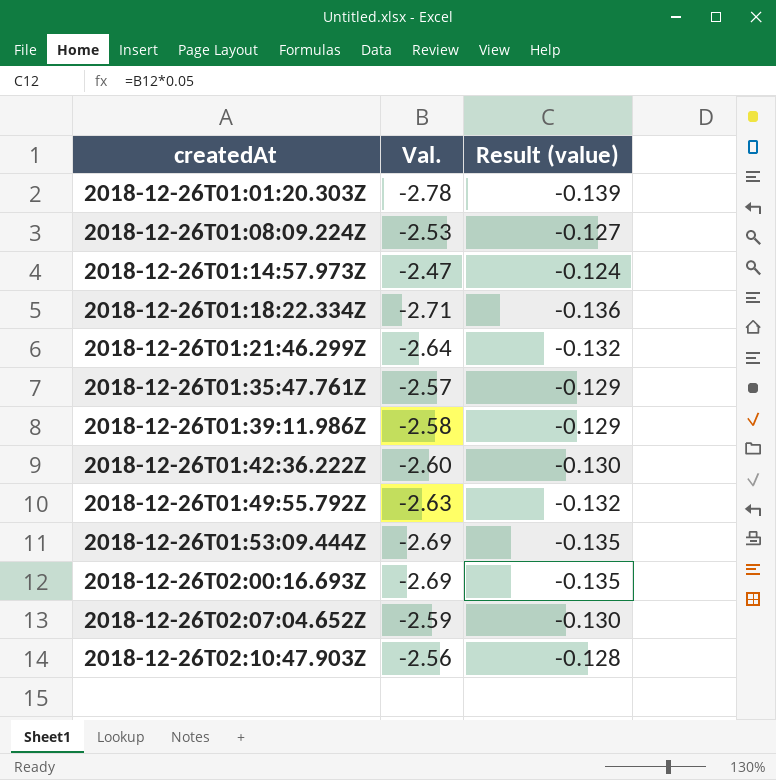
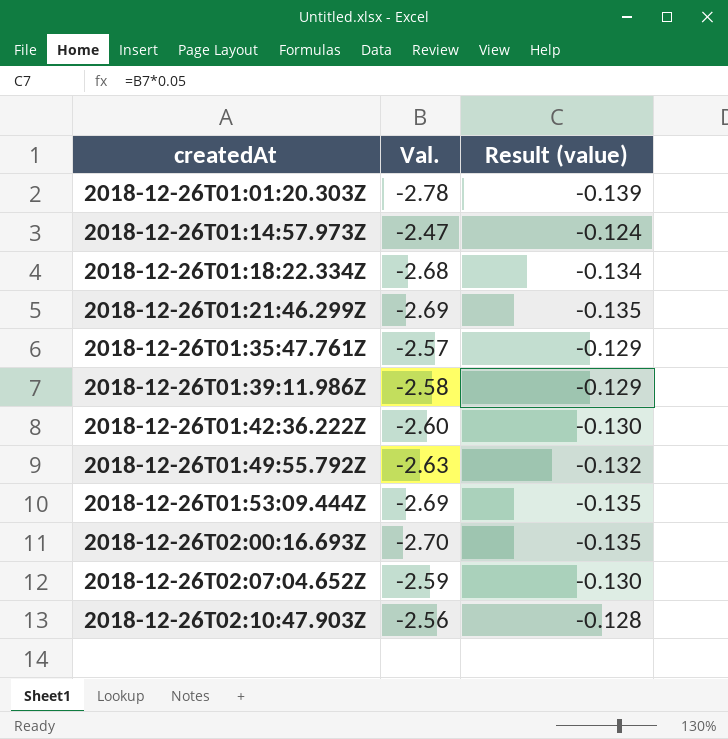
row 2018-12-26T01:08:09.224Z: -2.53 | -0.127 -> none
2018-12-26T01:18:22.334Z | Val.: -2.71 -> -2.68
2018-12-26T01:18:22.334Z | Result (value): -0.136 -> -0.134
2018-12-26T01:21:46.299Z | Val.: -2.64 -> -2.69
2018-12-26T01:21:46.299Z | Result (value): -0.132 -> -0.135
2018-12-26T02:00:16.693Z | Val.: -2.69 -> -2.70

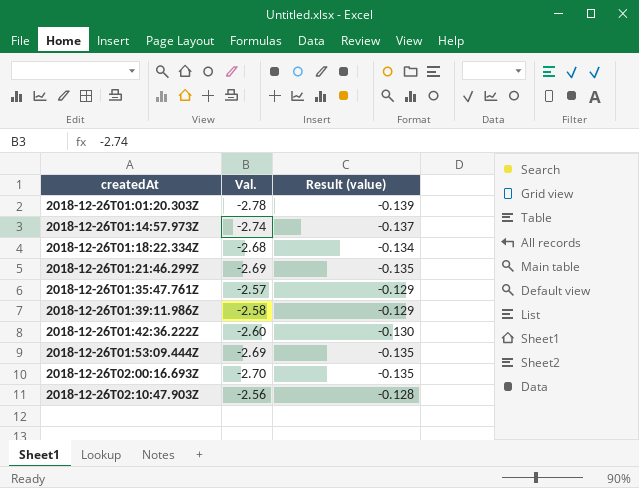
row 2018-12-26T01:49:55.792Z: -2.63 | -0.132 -> none
row 2018-12-26T02:07:04.652Z: -2.59 | -0.130 -> none
2018-12-26T01:14:57.973Z | Val.: -2.47 -> -2.74
2018-12-26T01:14:57.973Z | Result (value): -0.124 -> -0.137

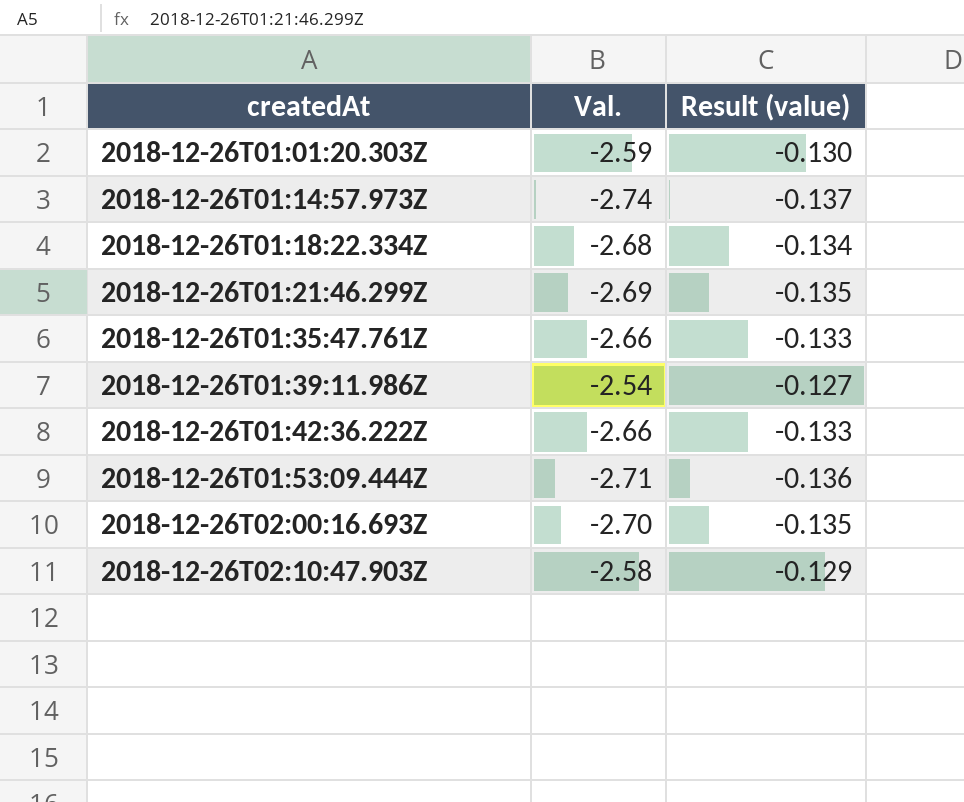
2018-12-26T01:01:20.303Z | Val.: -2.78 -> -2.59
2018-12-26T01:01:20.303Z | Result (value): -0.139 -> -0.130
2018-12-26T01:35:47.761Z | Val.: -2.57 -> -2.66
2018-12-26T01:35:47.761Z | Result (value): -0.129 -> -0.133
2018-12-26T01:39:11.986Z | Val.: -2.58 -> -2.54
2018-12-26T01:39:11.986Z | Result (value): -0.129 -> -0.127
2018-12-26T01:42:36.222Z | Val.: -2.60 -> -2.66
2018-12-26T01:42:36.222Z | Result (value): -0.130 -> -0.133
2018-12-26T01:53:09.444Z | Val.: -2.69 -> -2.71
2018-12-26T01:53:09.444Z | Result (value): -0.135 -> -0.136
2018-12-26T02:10:47.903Z | Val.: -2.56 -> -2.58
2018-12-26T02:10:47.903Z | Result (value): -0.128 -> -0.129

